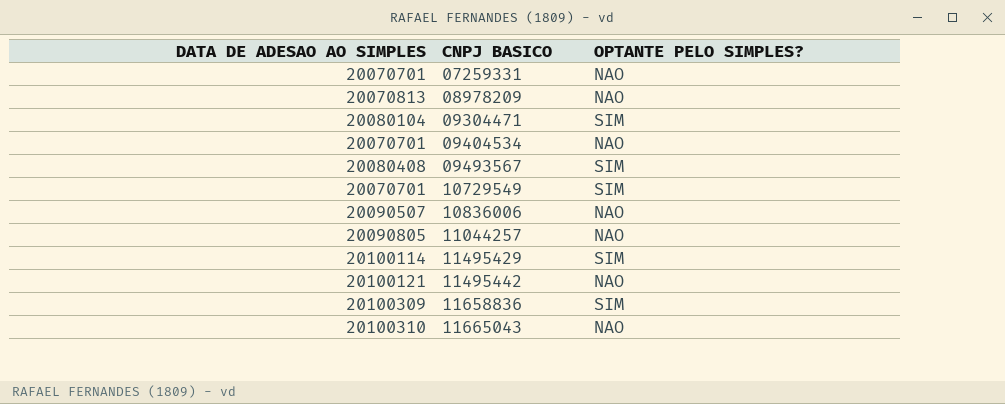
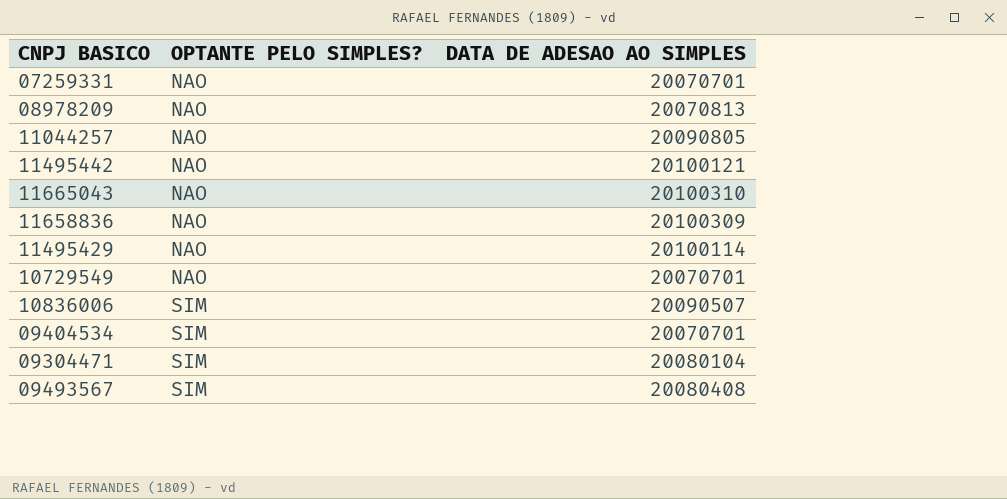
row order: CNPJ BASICO ascending -> OPTANTE PELO SIMPLES? ascending
column DATA DE ADESAO AO SIMPLES | position: 1 -> 3
11658836 | OPTANTE PELO SIMPLES?: SIM -> NAO
11495429 | OPTANTE PELO SIMPLES?: SIM -> NAO
10729549 | OPTANTE PELO SIMPLES?: SIM -> NAO
10836006 | OPTANTE PELO SIMPLES?: NAO -> SIM
09404534 | OPTANTE PELO SIMPLES?: NAO -> SIM

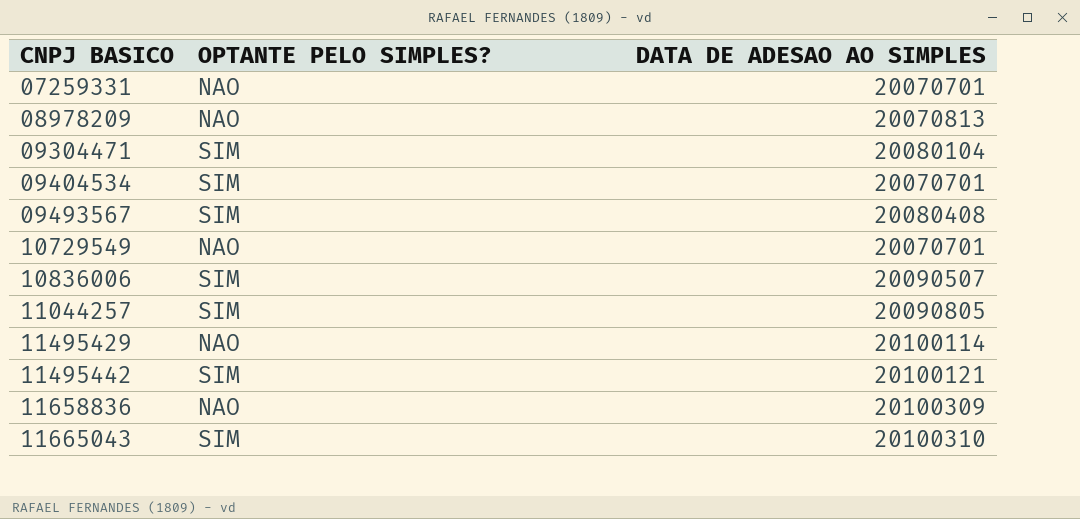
row order: OPTANTE PELO SIMPLES? ascending -> CNPJ BASICO ascending
11044257 | OPTANTE PELO SIMPLES?: NAO -> SIM
11495442 | OPTANTE PELO SIMPLES?: NAO -> SIM
11665043 | OPTANTE PELO SIMPLES?: NAO -> SIM

